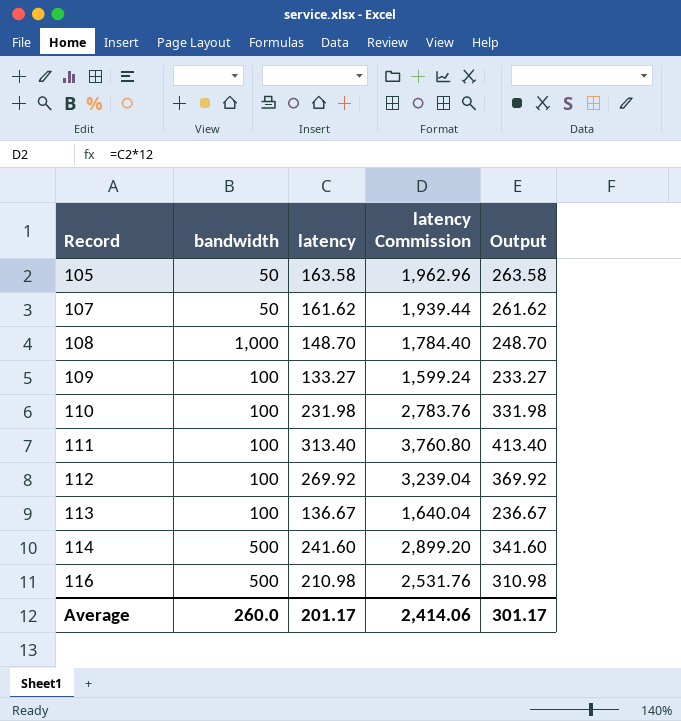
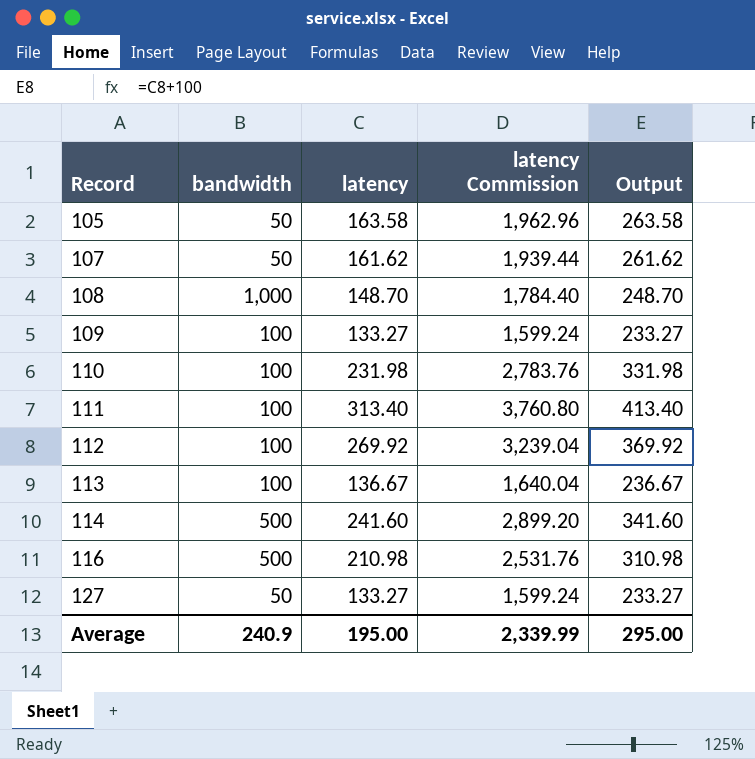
row 127: none -> 50 | 133.27 | 1,599.24 | 233.27
Average | bandwidth: 260.0 -> 240.9
Average | latency: 201.17 -> 195.00
Average | latency Commission: 2,414.06 -> 2,339.99
Average | Output: 301.17 -> 295.00

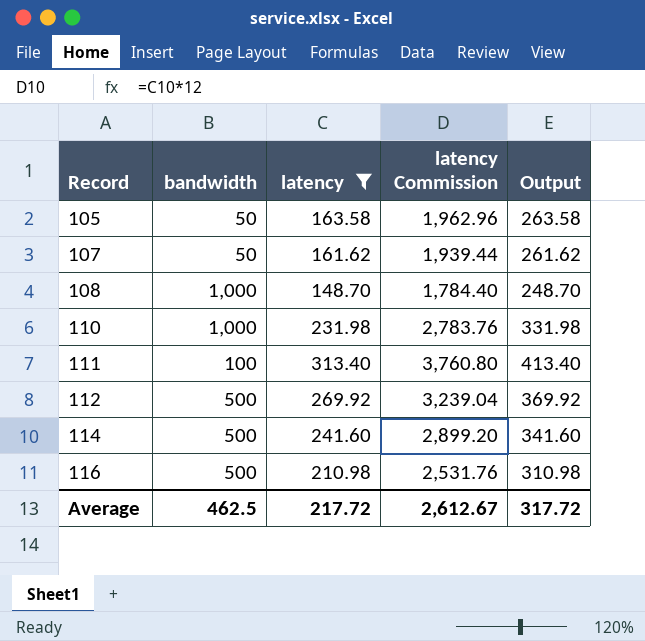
filter: none -> latency >= 148.70
110 | bandwidth: 100 -> 1,000
112 | bandwidth: 100 -> 500
Average | bandwidth: 240.9 -> 462.5
Average | latency: 195.00 -> 217.72
Average | latency Commission: 2,339.99 -> 2,612.67
Average | Output: 295.00 -> 317.72

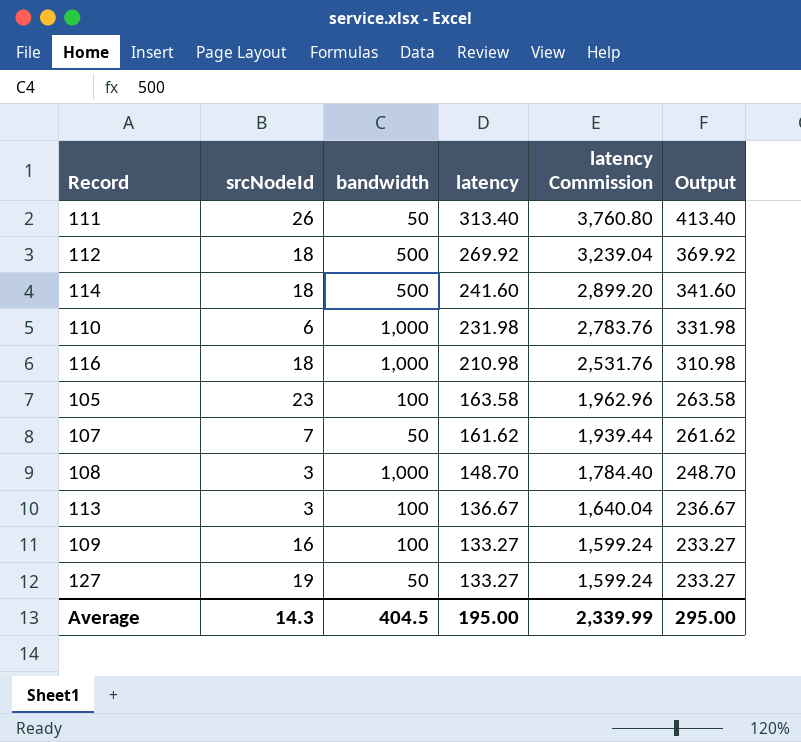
filter: latency >= 148.70 -> none
row order: Record ascending -> latency descending
column srcNodeId | position: none -> 2
111 | bandwidth: 100 -> 50
116 | bandwidth: 500 -> 1,000
105 | bandwidth: 50 -> 100
Average | bandwidth: 462.5 -> 404.5
Average | latency: 217.72 -> 195.00
Average | latency Commission: 2,612.67 -> 2,339.99
Average | Output: 317.72 -> 295.00

